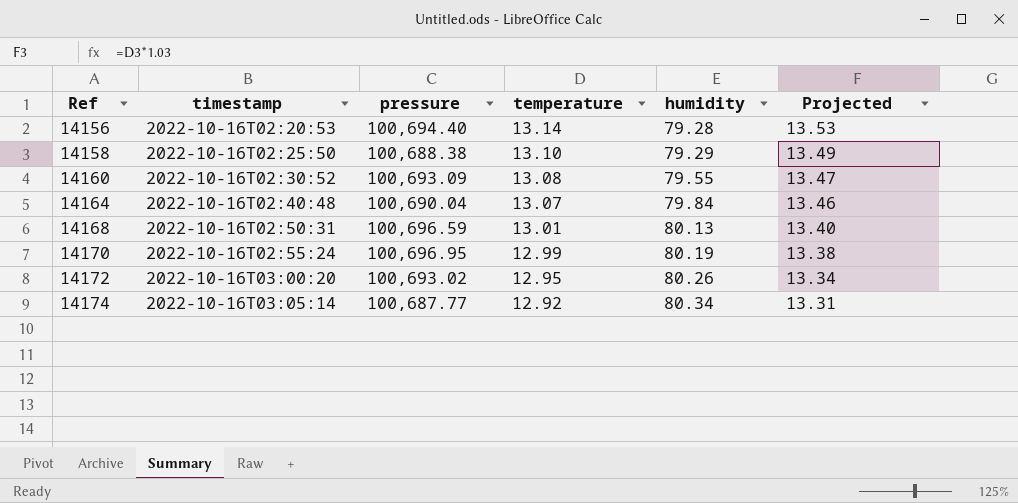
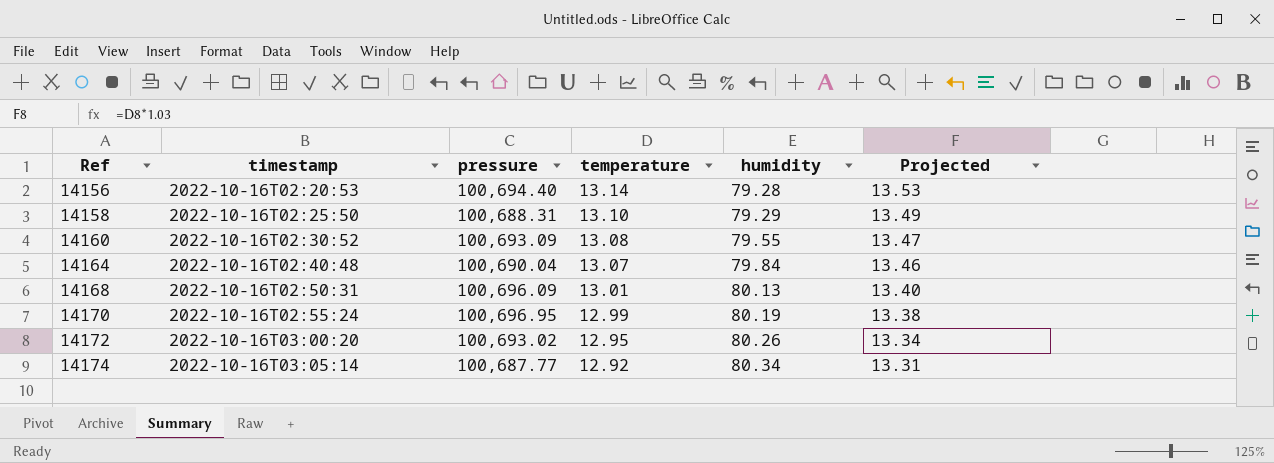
14158 | pressure: 100,688.38 -> 100,688.31
14168 | pressure: 100,696.59 -> 100,696.09

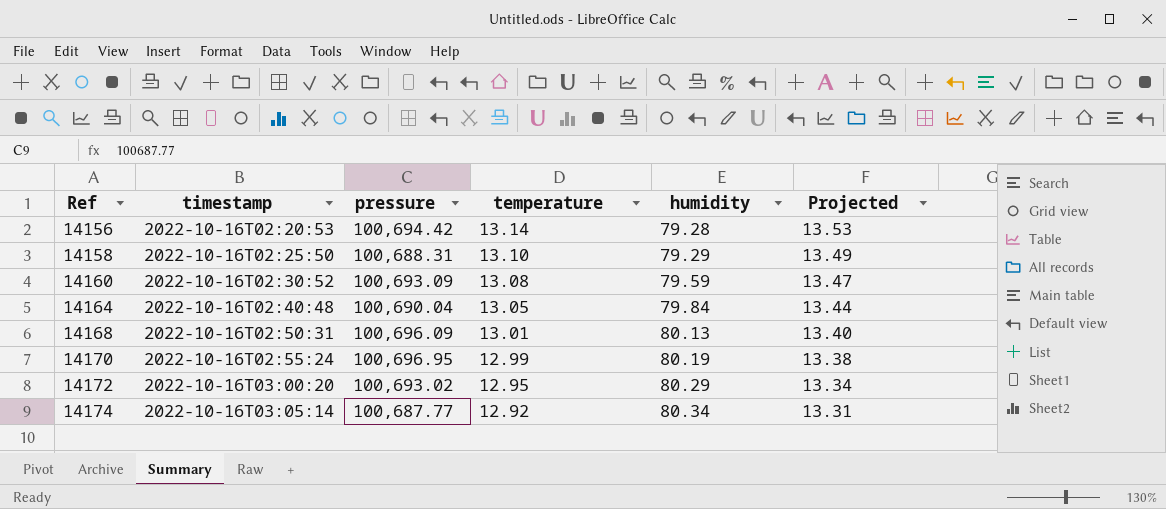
14156 | pressure: 100,694.40 -> 100,694.42
14160 | humidity: 79.55 -> 79.59
14164 | temperature: 13.07 -> 13.05
14164 | Projected: 13.46 -> 13.44
14172 | humidity: 80.26 -> 80.29

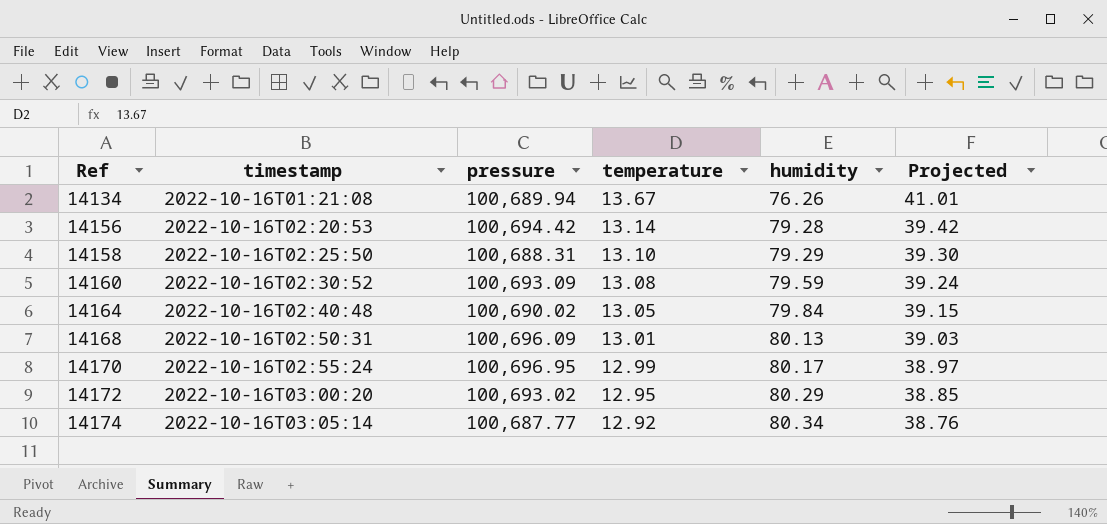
column Projected | formula: [temperature] * 1.03 -> [temperature] * 3
row 14134: none -> 2022-10-16T01:21:08 | 100,689.94 | 13.67 | 76.26 | 41.01
14164 | pressure: 100,690.04 -> 100,690.02
14170 | humidity: 80.19 -> 80.17

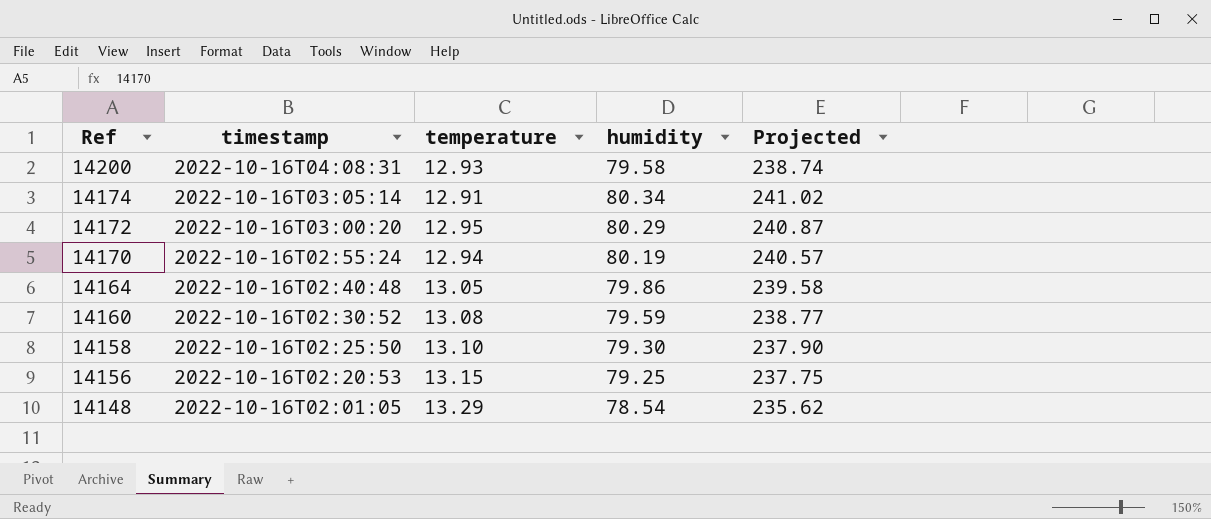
row order: Ref ascending -> Ref descending
column pressure | position: 3 -> none
column Projected | formula: [temperature] * 3 -> [humidity] * 3
row 14134: 2022-10-16T01:21:08 | 100,689.94 | 13.67 | 76.26 | 41.01 -> none
row 14168: 2022-10-16T02:50:31 | 100,696.09 | 13.01 | 80.13 | 39.03 -> none
row 14200: none -> 2022-10-16T04:08:31 | 12.93 | 79.58 | 238.74
14174 | temperature: 12.92 -> 12.91
14170 | temperature: 12.99 -> 12.94
14170 | humidity: 80.17 -> 80.19
14164 | humidity: 79.84 -> 79.86
14158 | humidity: 79.29 -> 79.30
14156 | temperature: 13.14 -> 13.15
14156 | humidity: 79.28 -> 79.25
row 14148: none -> 2022-10-16T02:01:05 | 13.29 | 78.54 | 235.62

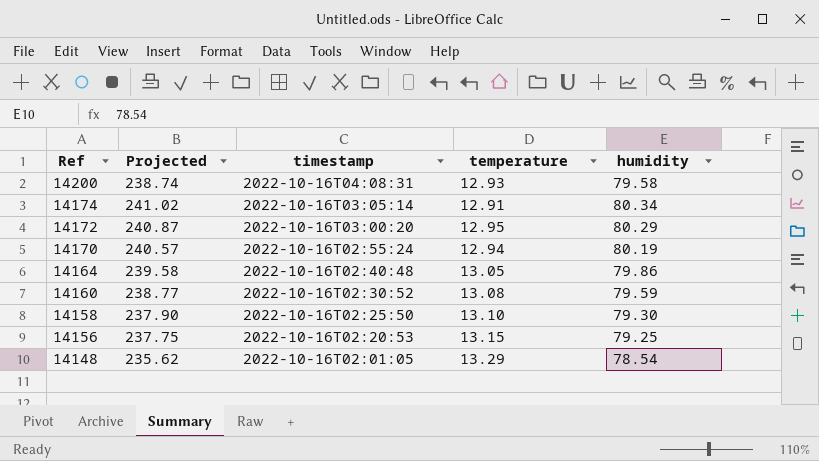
column Projected | position: 5 -> 2

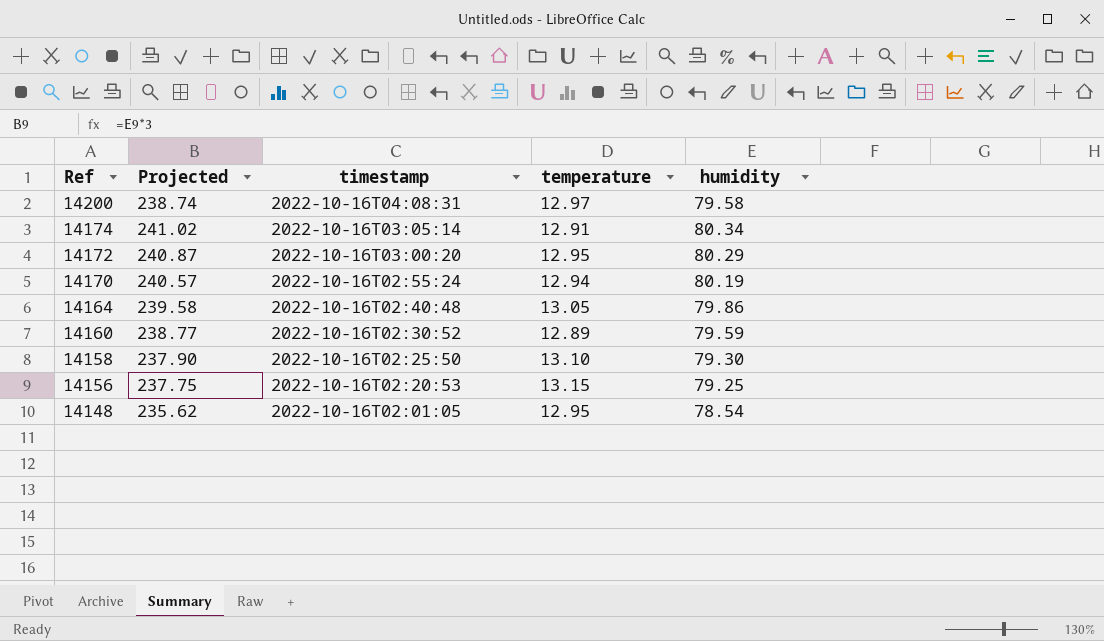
14200 | temperature: 12.93 -> 12.97
14160 | temperature: 13.08 -> 12.89
14148 | temperature: 13.29 -> 12.95

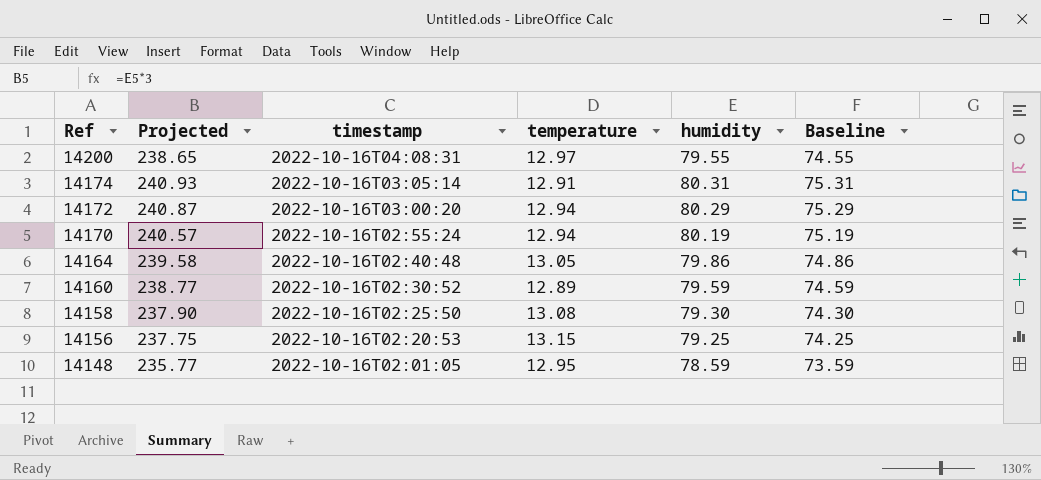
column Baseline | formula: none -> [humidity] - 5
14200 | Projected: 238.74 -> 238.65
14200 | humidity: 79.58 -> 79.55
14174 | Projected: 241.02 -> 240.93
14174 | humidity: 80.34 -> 80.31
14172 | temperature: 12.95 -> 12.94
14158 | temperature: 13.10 -> 13.08
14148 | Projected: 235.62 -> 235.77
14148 | humidity: 78.54 -> 78.59

